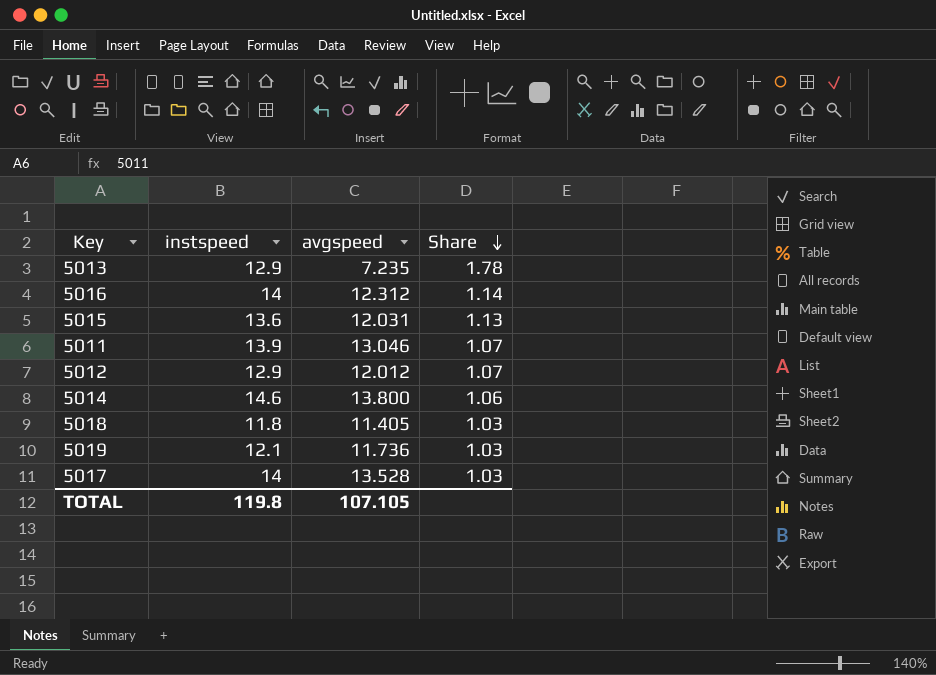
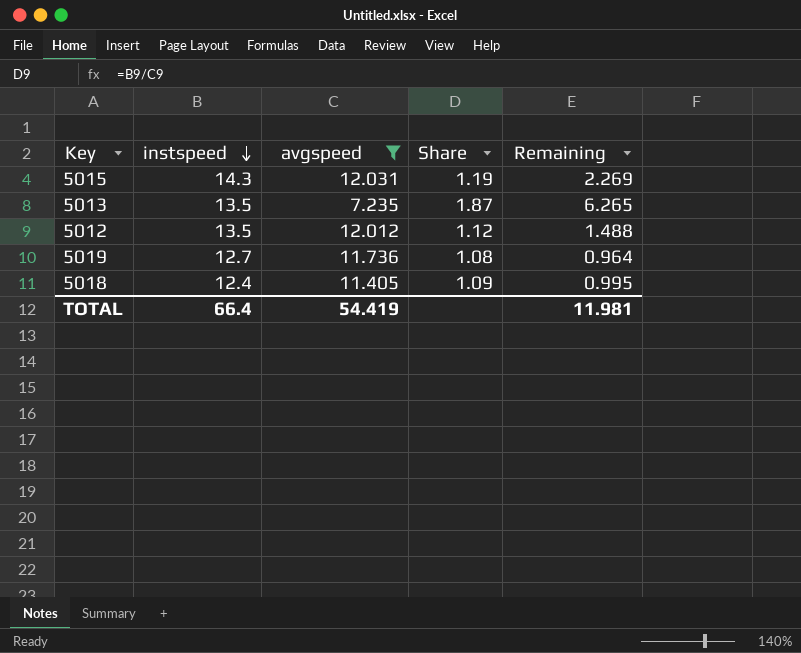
filter: none -> avgspeed <= 12.031
row order: Share descending -> instspeed descending
column Remaining | formula: none -> [instspeed] - [avgspeed]
5015 | instspeed: 13.6 -> 14.3
5015 | Share: 1.13 -> 1.19
5013 | instspeed: 12.9 -> 13.5
5013 | Share: 1.78 -> 1.87
5012 | instspeed: 12.9 -> 13.5
5012 | Share: 1.07 -> 1.12
5019 | instspeed: 12.1 -> 12.7
5019 | Share: 1.03 -> 1.08
5018 | instspeed: 11.8 -> 12.4
5018 | Share: 1.03 -> 1.09
TOTAL | instspeed: 119.8 -> 66.4
TOTAL | avgspeed: 107.105 -> 54.419

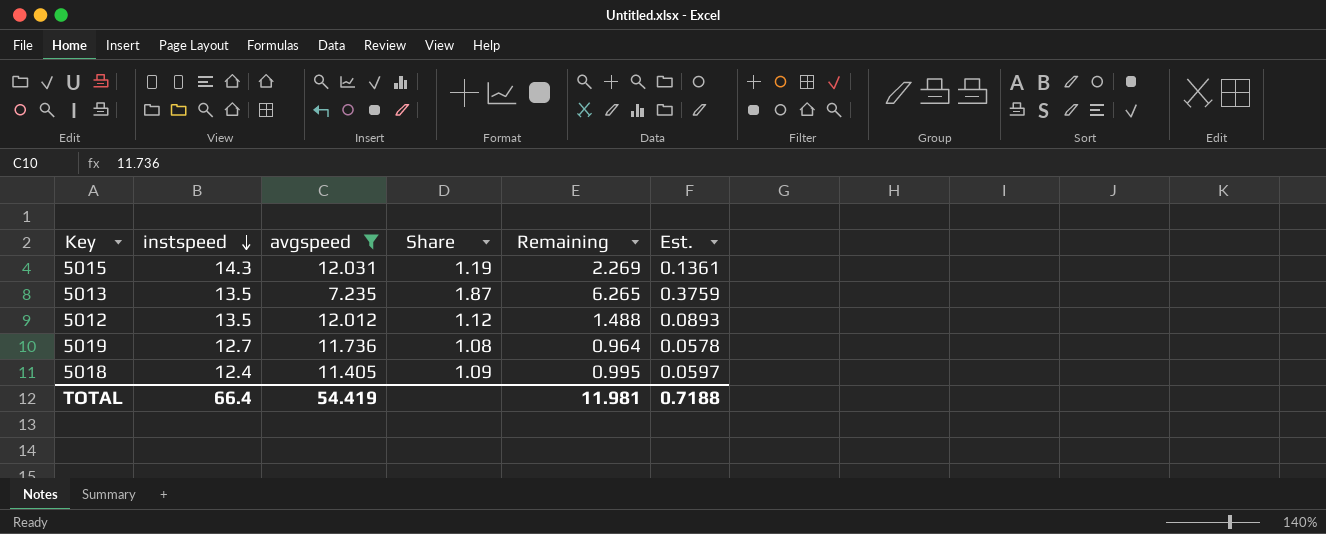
column Est. | formula: none -> [Remaining] * 0.06

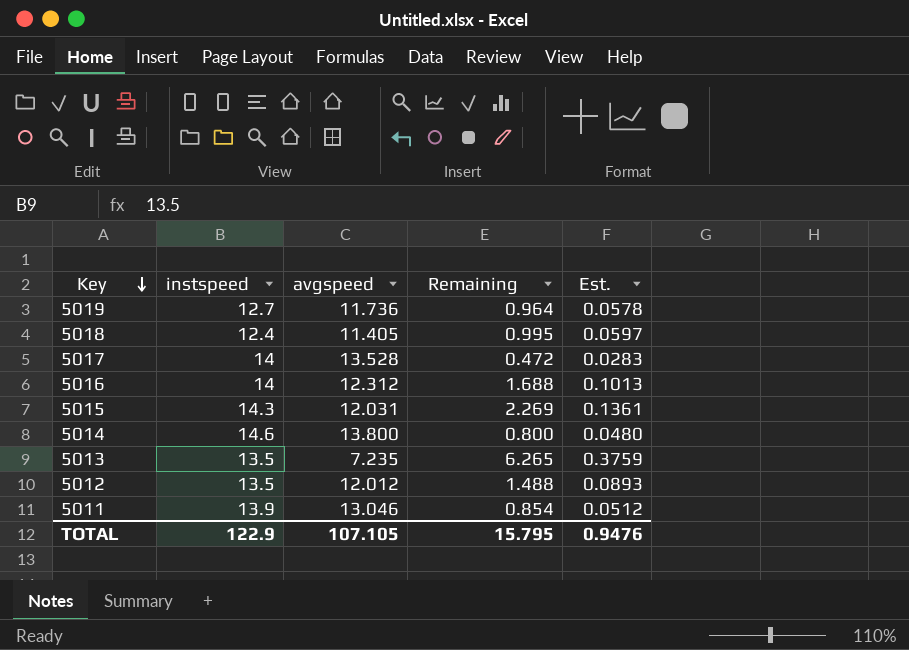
filter: avgspeed <= 12.031 -> none
row order: instspeed descending -> Key descending
column Share | formula: [instspeed] / [avgspeed] -> none
TOTAL | instspeed: 66.4 -> 122.9
TOTAL | avgspeed: 54.419 -> 107.105
TOTAL | Remaining: 11.981 -> 15.795
TOTAL | Est.: 0.7188 -> 0.9476

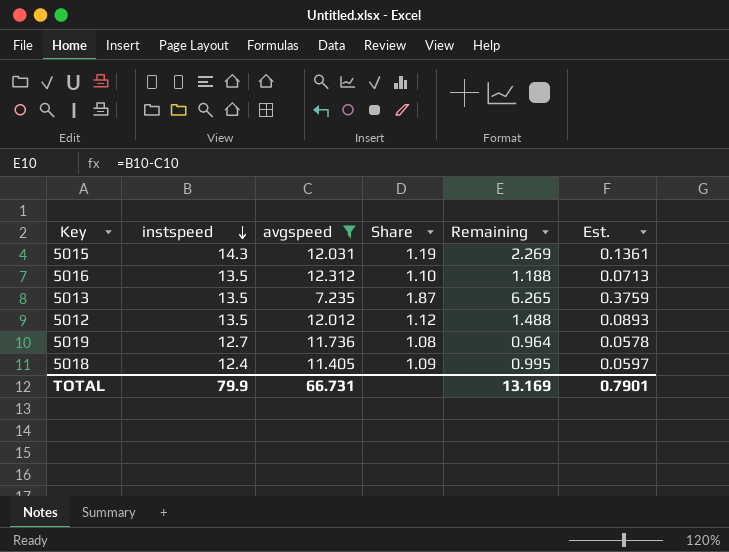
filter: none -> avgspeed <= 12.312
row order: Key descending -> instspeed descending
column Share | formula: none -> [instspeed] / [avgspeed]
5016 | instspeed: 14 -> 13.5
5016 | Remaining: 1.688 -> 1.188
5016 | Est.: 0.1013 -> 0.0713
TOTAL | instspeed: 122.9 -> 79.9
TOTAL | avgspeed: 107.105 -> 66.731
TOTAL | Remaining: 15.795 -> 13.169
TOTAL | Est.: 0.9476 -> 0.7901

